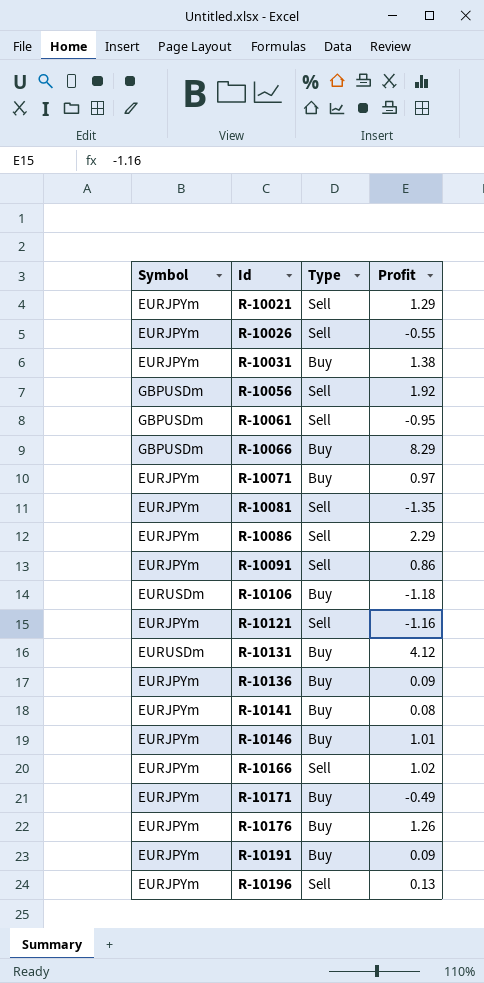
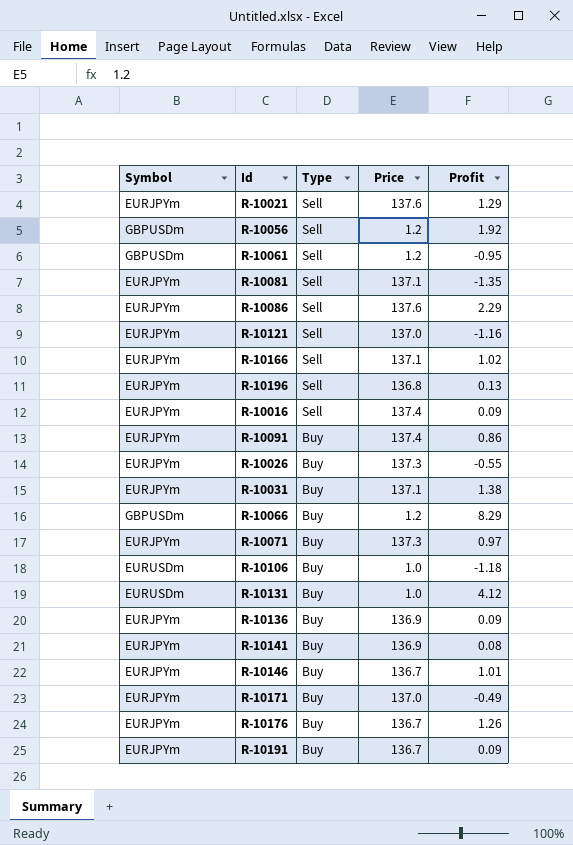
row order: Id ascending -> Type descending
column Price | position: none -> 4
row R-10016: none -> EURJPYm | Sell | 137.4 | 0.09
R-10091 | Type: Sell -> Buy
R-10026 | Type: Sell -> Buy

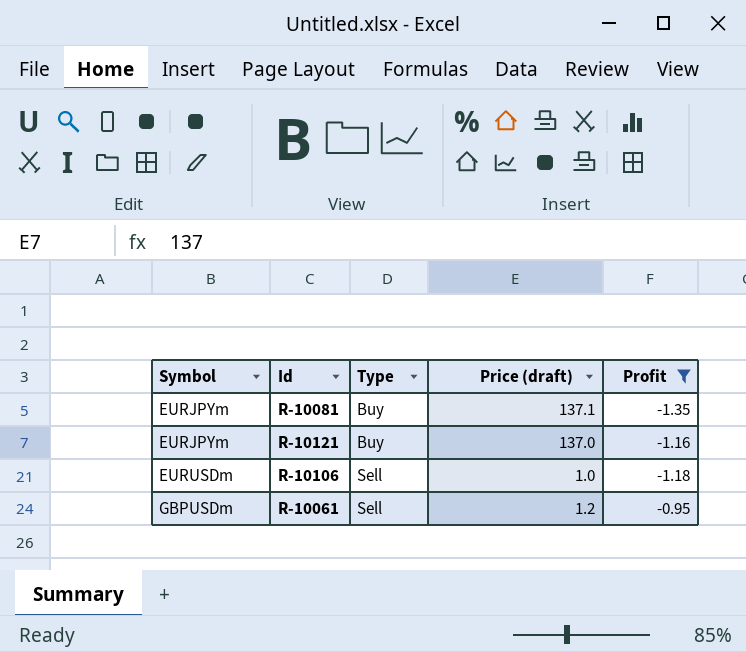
filter: none -> Profit <= -0.95
row order: Type descending -> Symbol ascending
column name: Price -> Price (draft)
R-10081 | Type: Sell -> Buy
R-10121 | Type: Sell -> Buy
R-10106 | Type: Buy -> Sell

